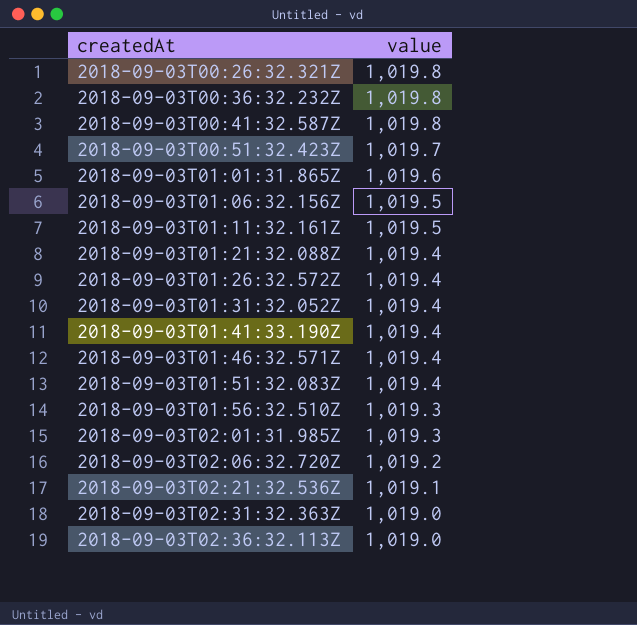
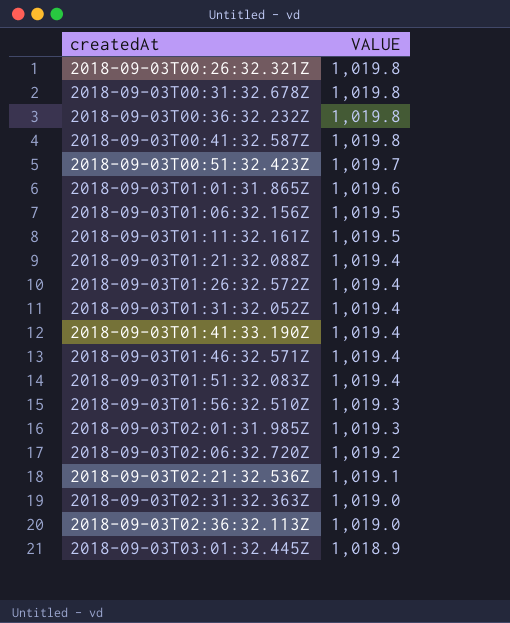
column name: value -> VALUE
row 2018-09-03T00:31:32.678Z: none -> 1,019.8
row 2018-09-03T03:01:32.445Z: none -> 1,018.9

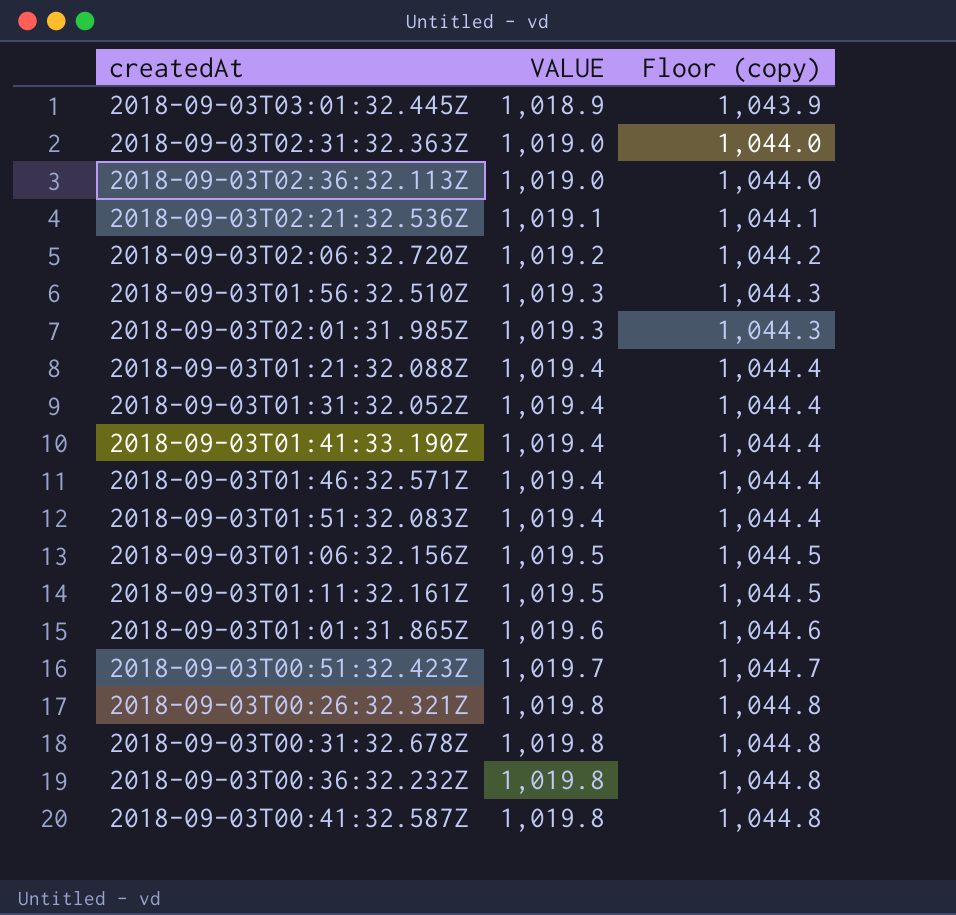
row order: createdAt ascending -> VALUE ascending
column Floor (copy) | formula: none -> [VALUE] + 25
row 2018-09-03T01:26:32.572Z: 1,019.4 -> none

